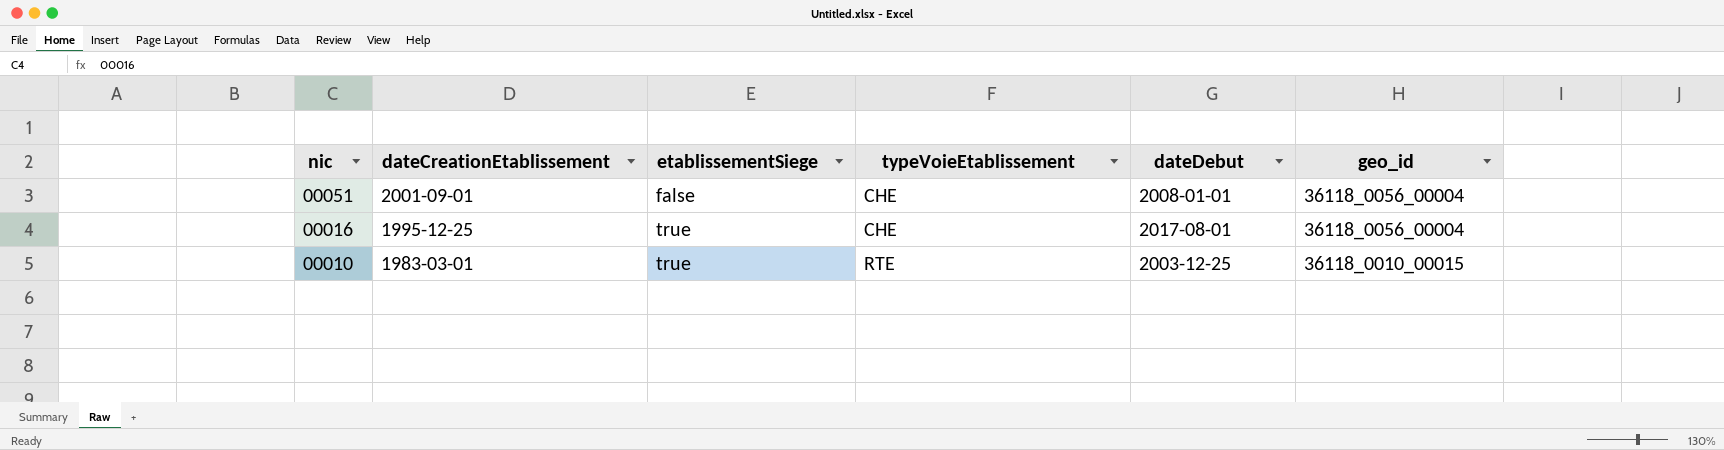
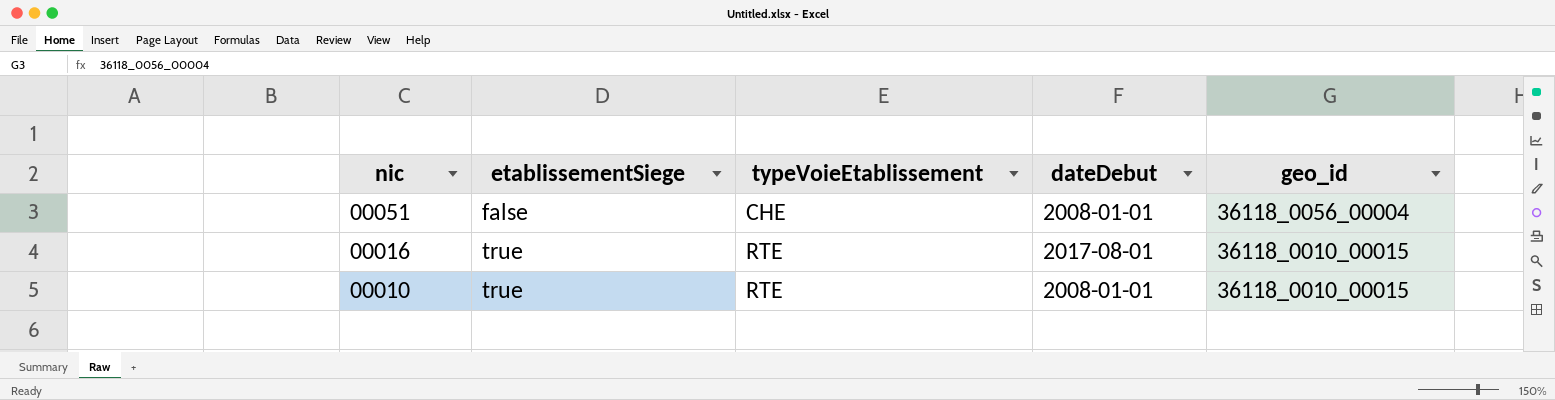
column dateCreationEtablissement | position: 2 -> none
00016 | typeVoieEtablissement: CHE -> RTE
00016 | geo_id: 36118_0056_00004 -> 36118_0010_00015
00010 | dateDebut: 2003-12-25 -> 2008-01-01

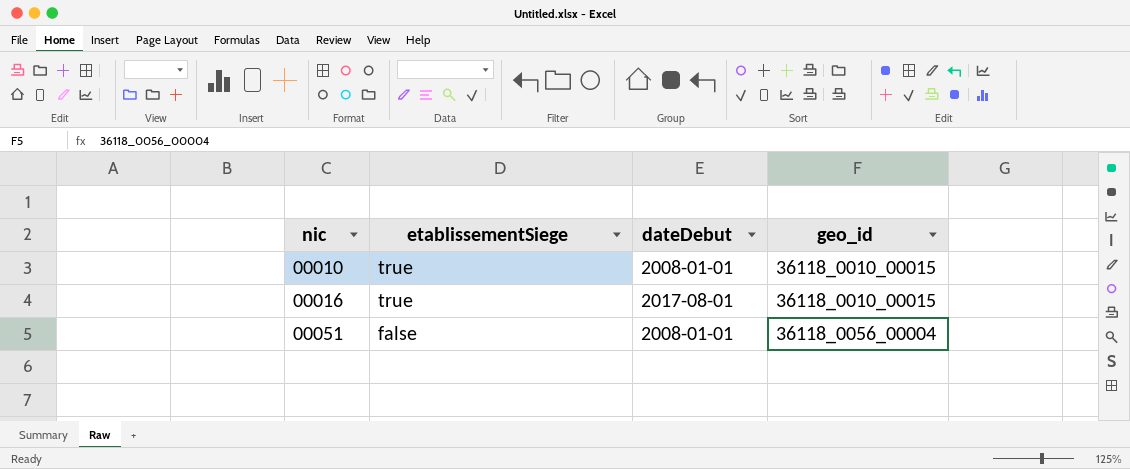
row order: nic descending -> nic ascending
column typeVoieEtablissement | position: 3 -> none

